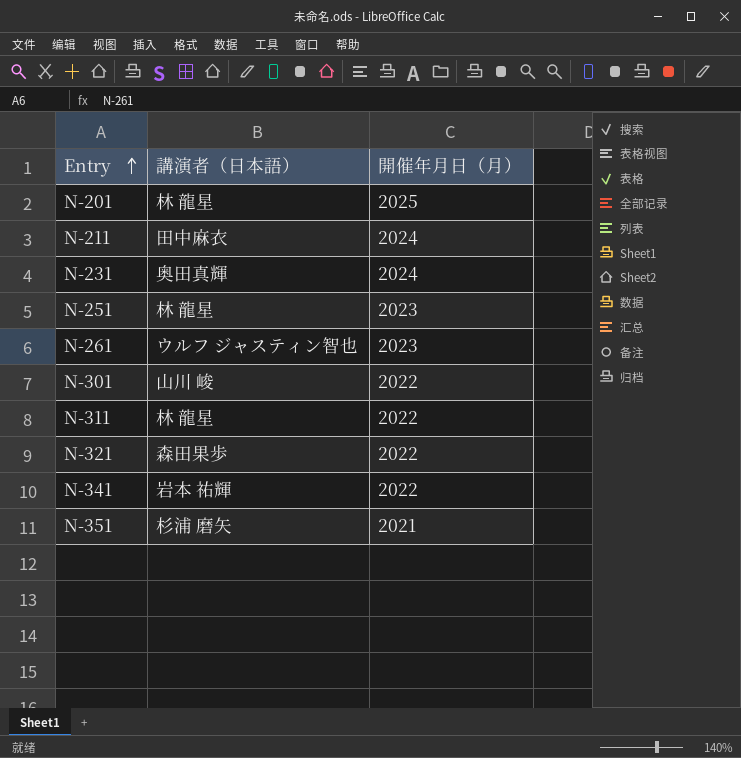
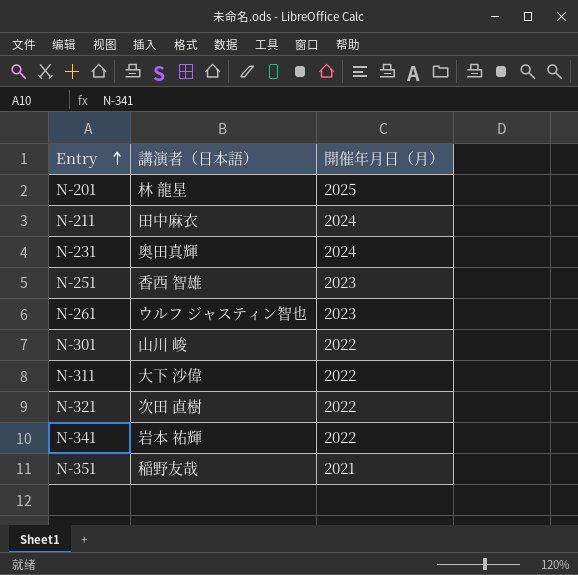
N-251 | 講演者（日本語）: 林 龍星 -> 香西 智雄
N-311 | 講演者（日本語）: 林 龍星 -> 大下 沙偉
N-321 | 講演者（日本語）: 森田果歩 -> 次田 直樹
N-351 | 講演者（日本語）: 杉浦 磨矢 -> 稲野友哉

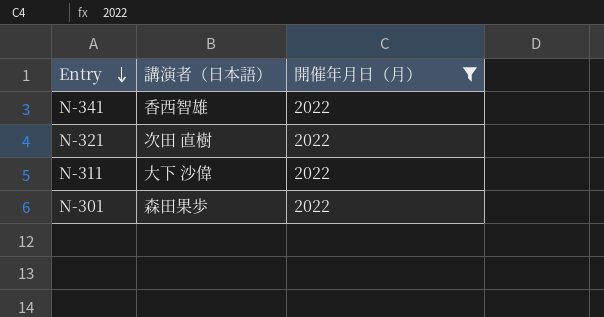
filter: none -> 開催年月日（月） = 2022
row order: Entry ascending -> Entry descending
N-341 | 講演者（日本語）: 岩本 祐輝 -> 香西智雄
N-301 | 講演者（日本語）: 山川 峻 -> 森田果歩

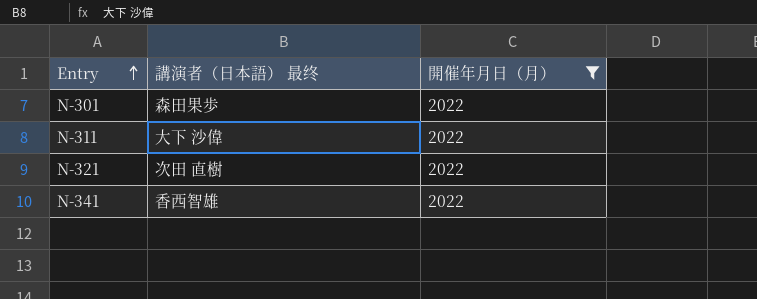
row order: Entry descending -> Entry ascending
column name: 講演者（日本語） -> 講演者（日本語） 最终

